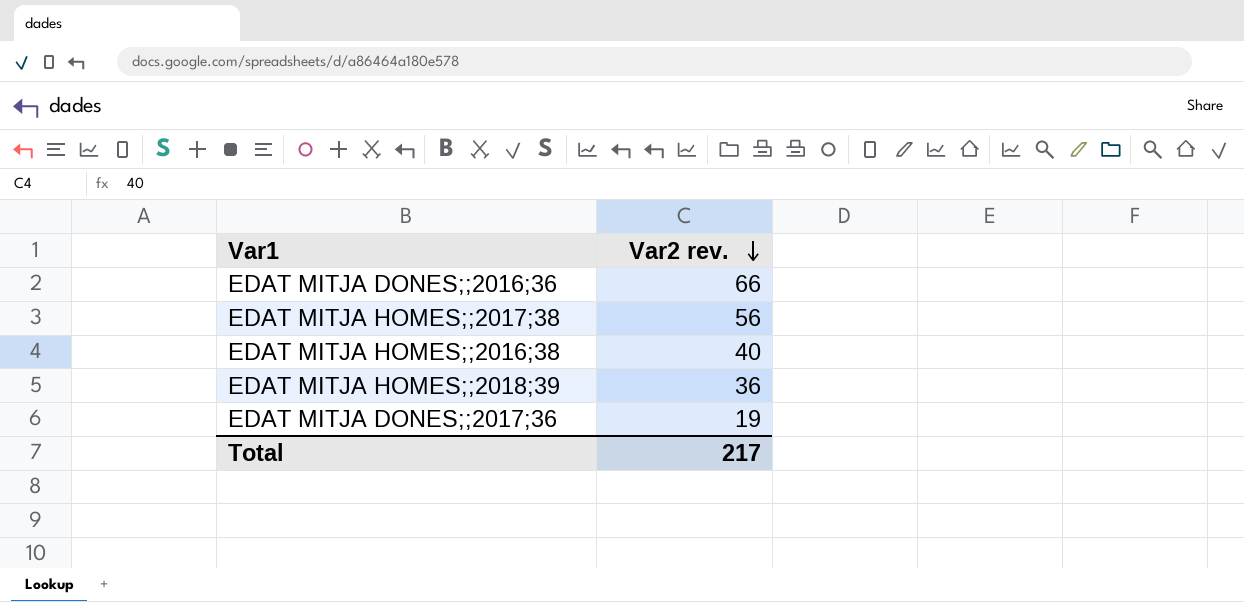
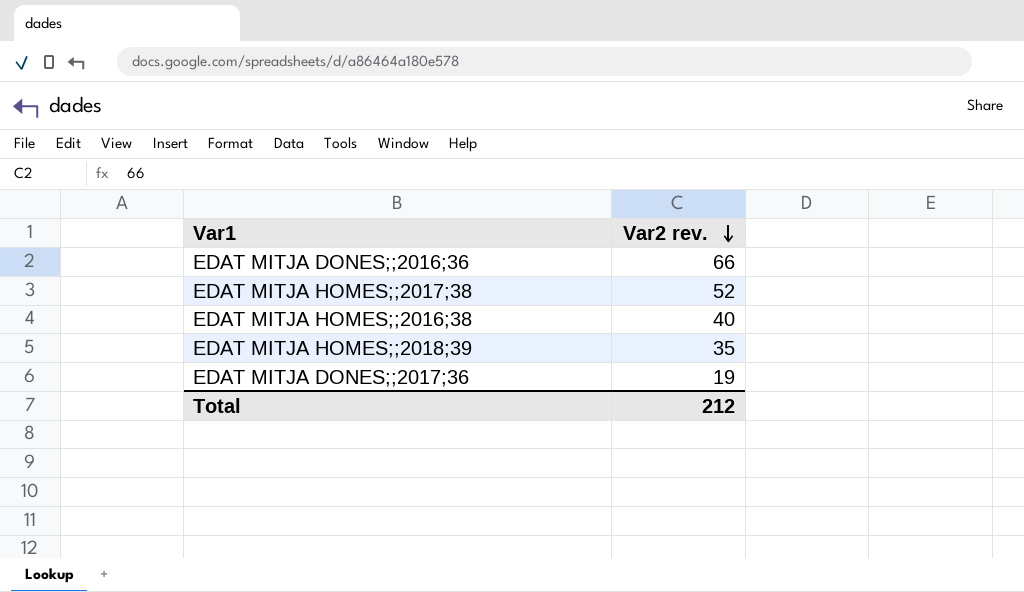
EDAT MITJA HOMES;;2017;38 | Var2 rev.: 56 -> 52
EDAT MITJA HOMES;;2018;39 | Var2 rev.: 36 -> 35
Total | Var2 rev.: 217 -> 212

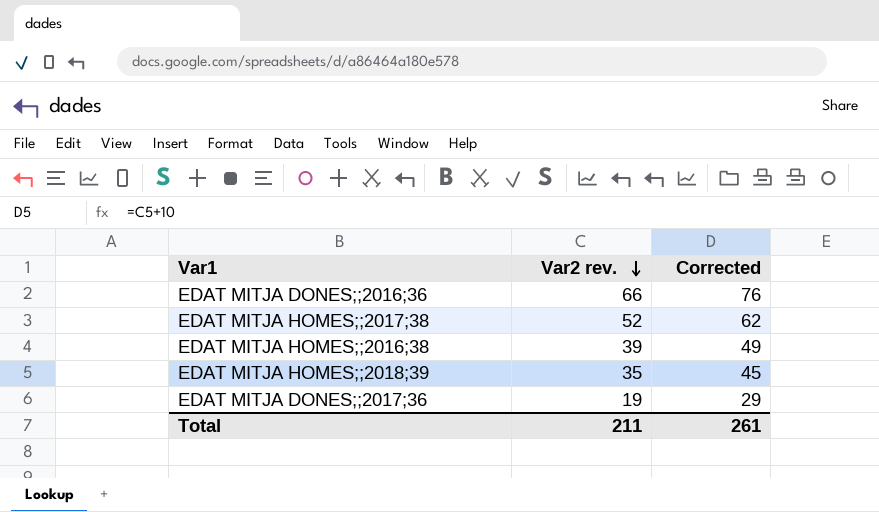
column Corrected | formula: none -> [Var2 rev.] + 10
EDAT MITJA HOMES;;2016;38 | Var2 rev.: 40 -> 39
Total | Var2 rev.: 212 -> 211

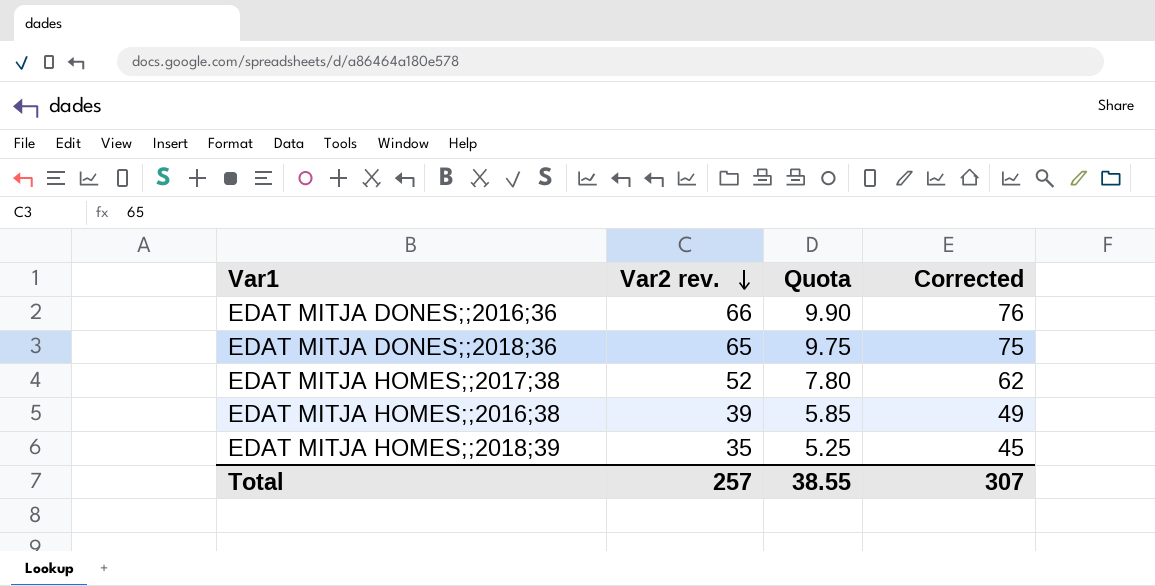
column Quota | formula: none -> [Var2 rev.] * 0.15
row EDAT MITJA DONES;;2017;36: 19 | 29 -> none
row EDAT MITJA DONES;;2018;36: none -> 65 | 9.75 | 75
Total | Var2 rev.: 211 -> 257
Total | Corrected: 261 -> 307

